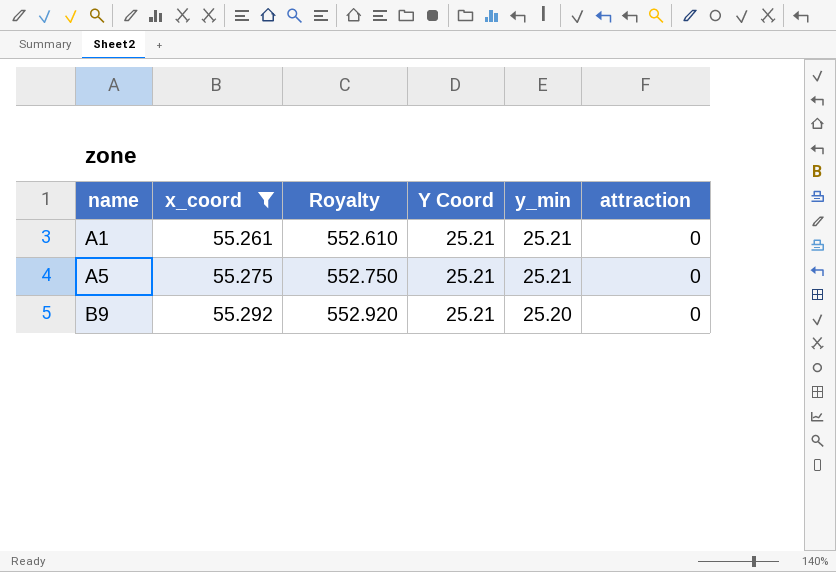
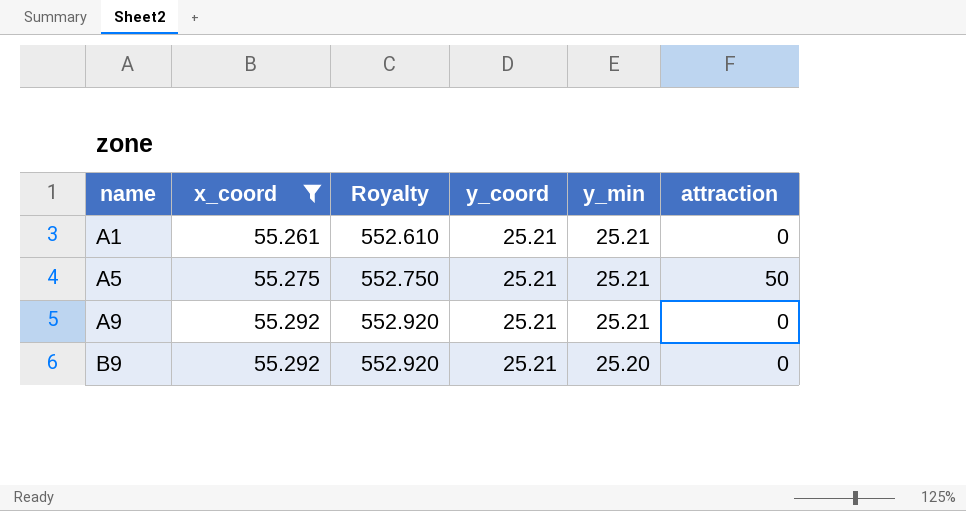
column name: Y Coord -> y_coord
A5 | attraction: 0 -> 50
row A9: none -> 55.292 | 552.920 | 25.21 | 25.21 | 0

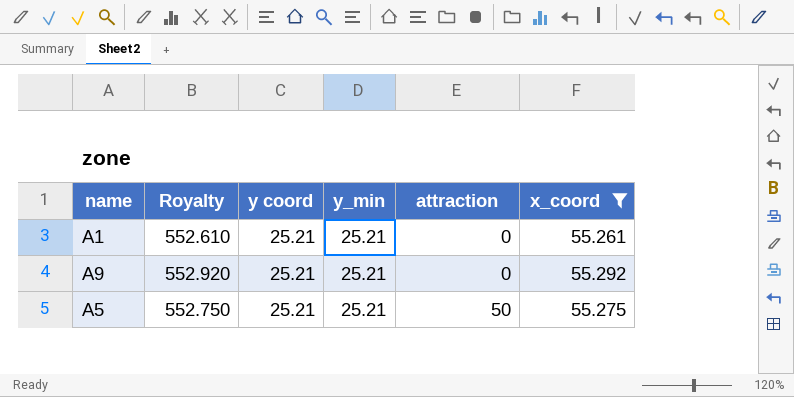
row order: name ascending -> attraction ascending
column name: y_coord -> y coord
column x_coord | position: 2 -> 6
row B9: 55.292 | 552.920 | 25.21 | 25.20 | 0 -> none

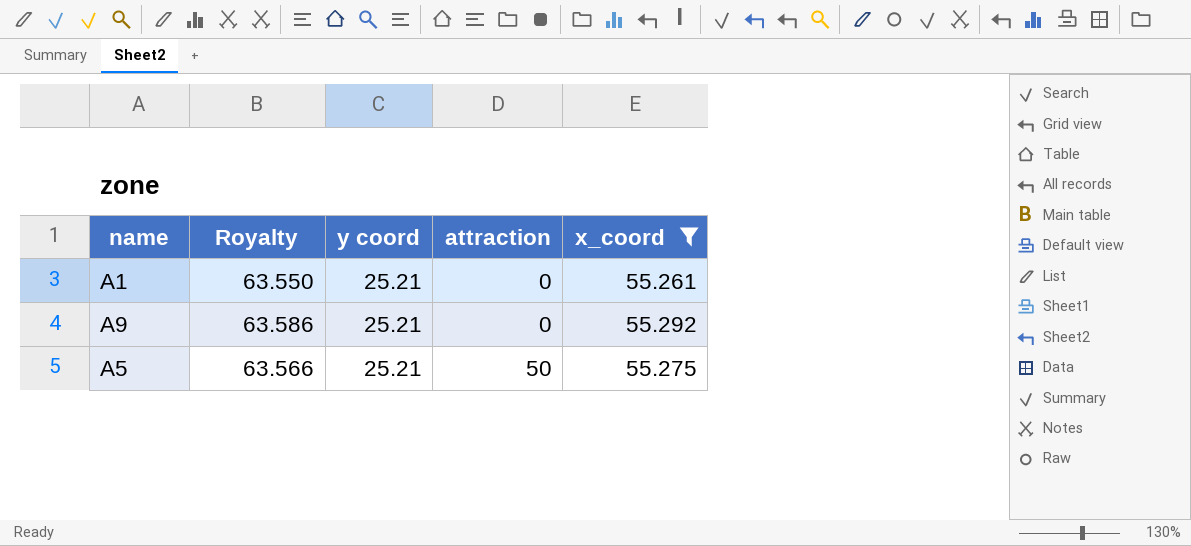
column y_min | position: 4 -> none
column Royalty | formula: [x_coord] * 10 -> [x_coord] * 1.15

